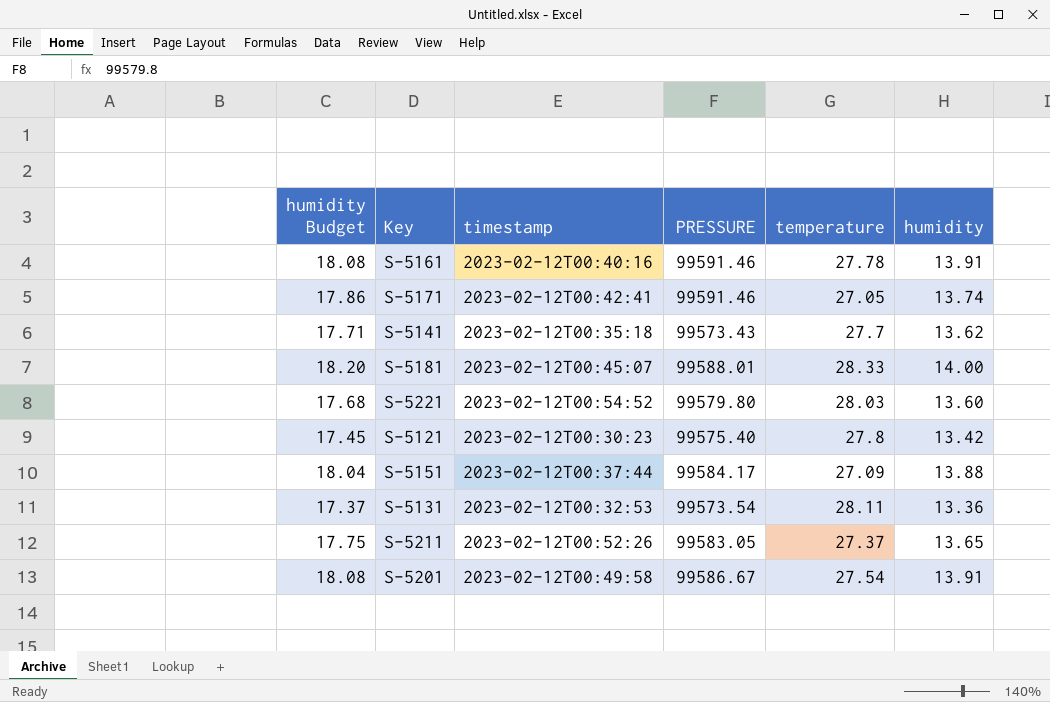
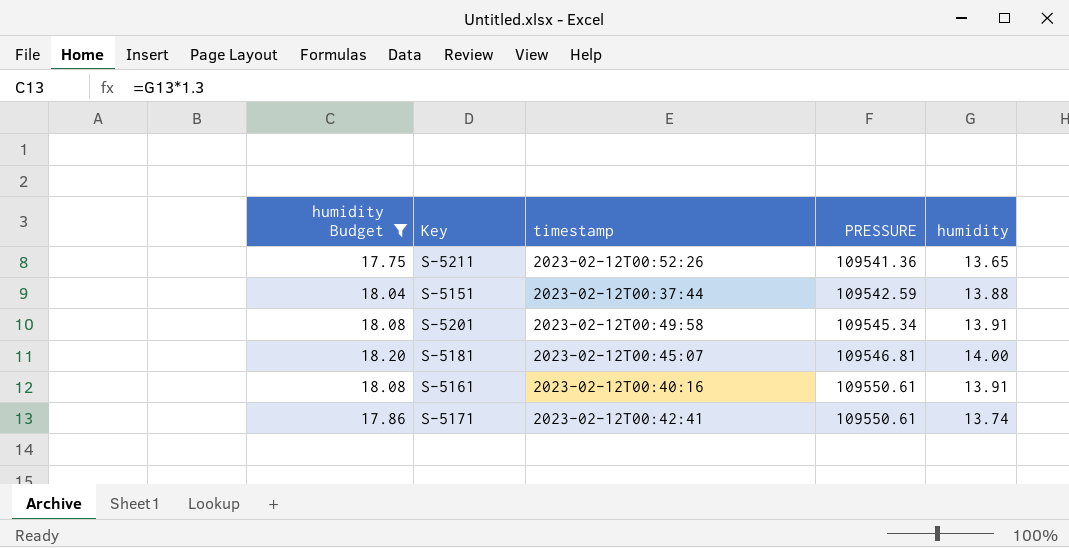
filter: none -> humidity Budget >= 17.75
row order: none -> PRESSURE ascending
column temperature | position: 5 -> none
S-5211 | PRESSURE: 99583.05 -> 109541.36
S-5151 | PRESSURE: 99584.17 -> 109542.59
S-5201 | PRESSURE: 99586.67 -> 109545.34
S-5181 | PRESSURE: 99588.01 -> 109546.81
S-5161 | PRESSURE: 99591.46 -> 109550.61
S-5171 | PRESSURE: 99591.46 -> 109550.61

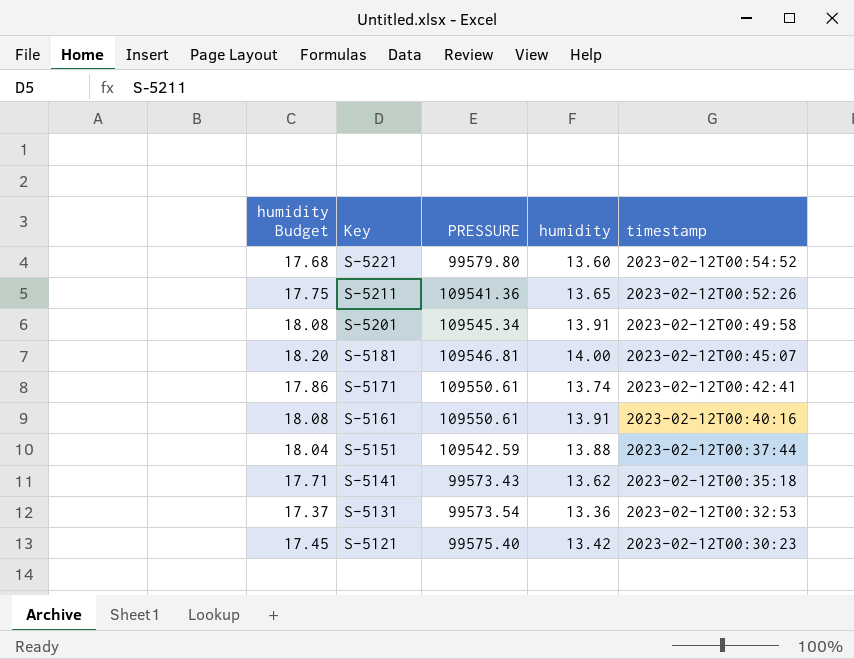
filter: humidity Budget >= 17.75 -> none
row order: PRESSURE ascending -> Key descending
column timestamp | position: 3 -> 5

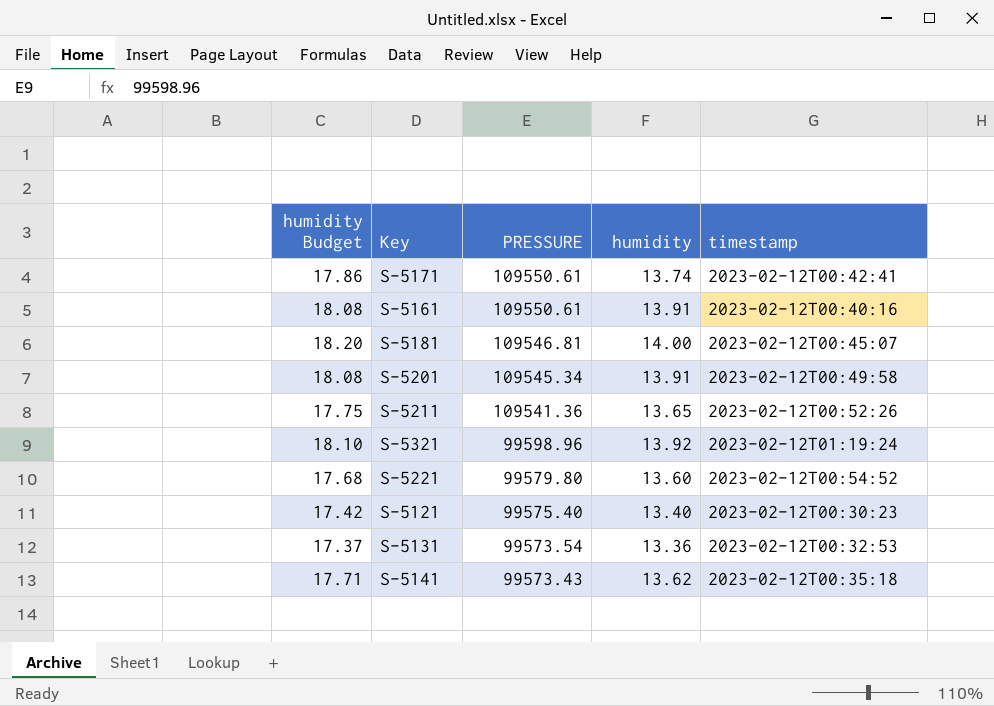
row order: Key descending -> PRESSURE descending
row S-5151: 18.04 | 109542.59 | 13.88 | 2023-02-12T00:37:44 -> none
row S-5321: none -> 18.10 | 99598.96 | 13.92 | 2023-02-12T01:19:24
S-5121 | humidity Budget: 17.45 -> 17.42
S-5121 | humidity: 13.42 -> 13.40

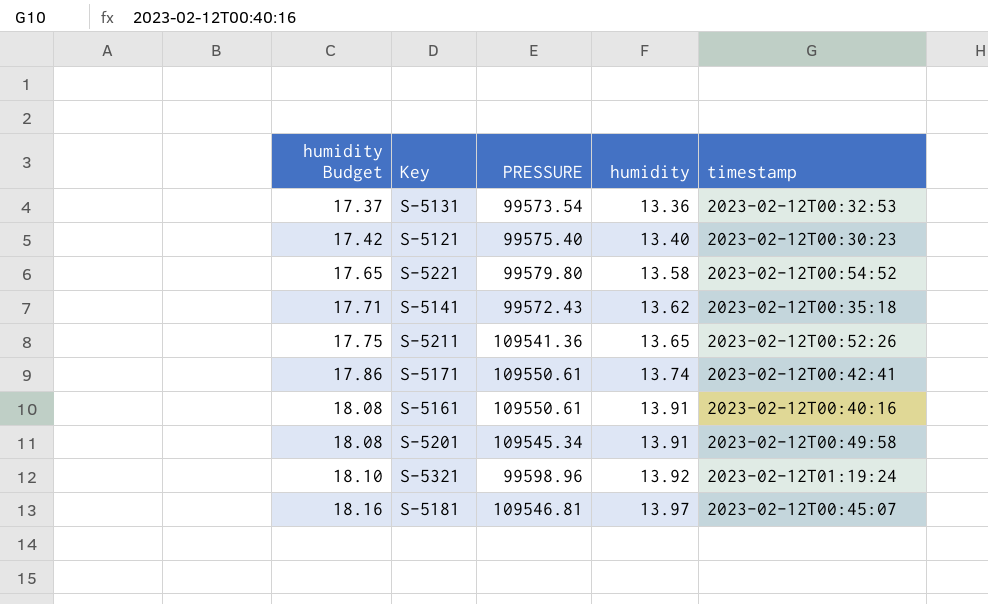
row order: PRESSURE descending -> humidity Budget ascending
S-5221 | humidity Budget: 17.68 -> 17.65
S-5221 | humidity: 13.60 -> 13.58
S-5141 | PRESSURE: 99573.43 -> 99572.43
S-5181 | humidity Budget: 18.20 -> 18.16
S-5181 | humidity: 14.00 -> 13.97

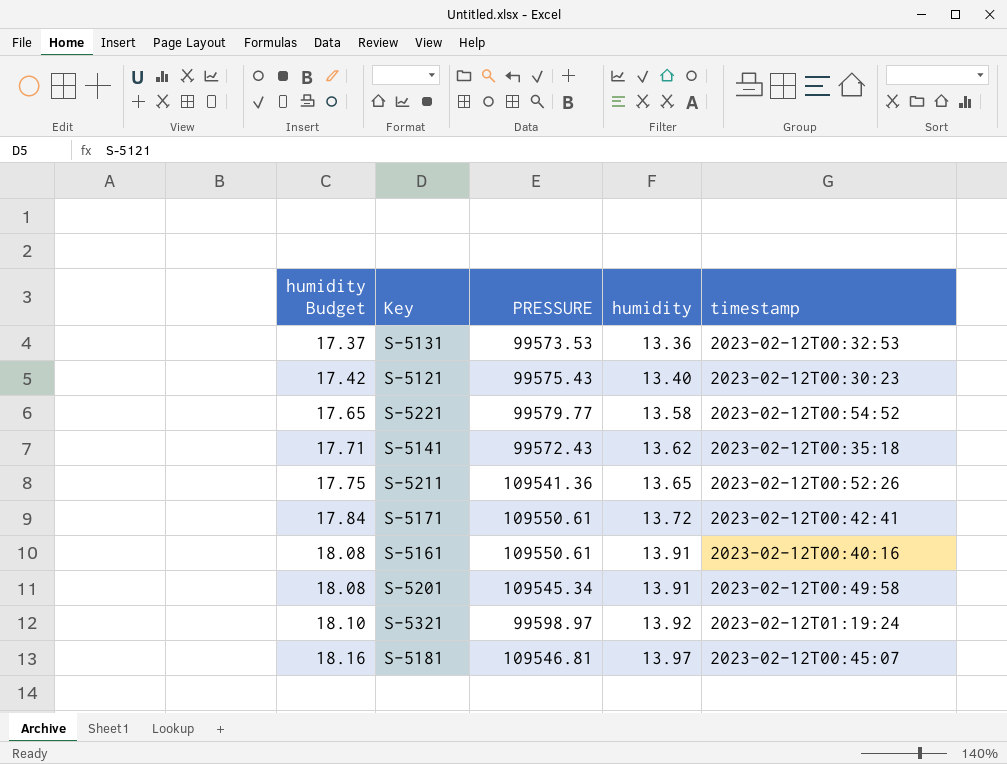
S-5131 | PRESSURE: 99573.54 -> 99573.53
S-5121 | PRESSURE: 99575.40 -> 99575.43
S-5221 | PRESSURE: 99579.80 -> 99579.77
S-5171 | humidity Budget: 17.86 -> 17.84
S-5171 | humidity: 13.74 -> 13.72
S-5321 | PRESSURE: 99598.96 -> 99598.97

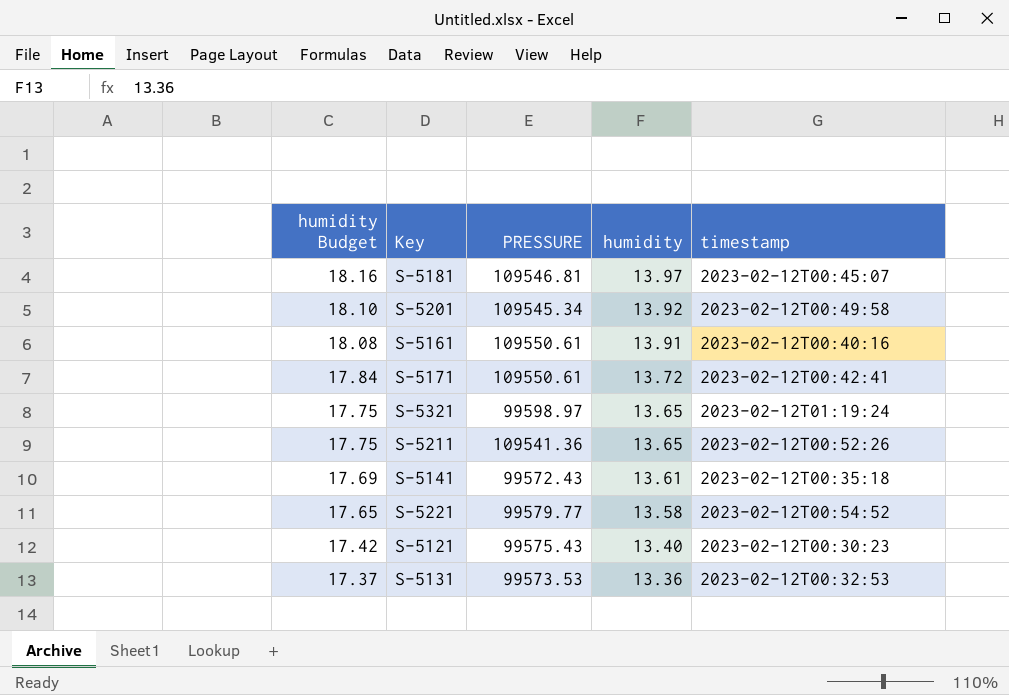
row order: humidity Budget ascending -> humidity Budget descending
S-5201 | humidity Budget: 18.08 -> 18.10
S-5201 | humidity: 13.91 -> 13.92
S-5321 | humidity Budget: 18.10 -> 17.75
S-5321 | humidity: 13.92 -> 13.65
S-5141 | humidity Budget: 17.71 -> 17.69
S-5141 | humidity: 13.62 -> 13.61

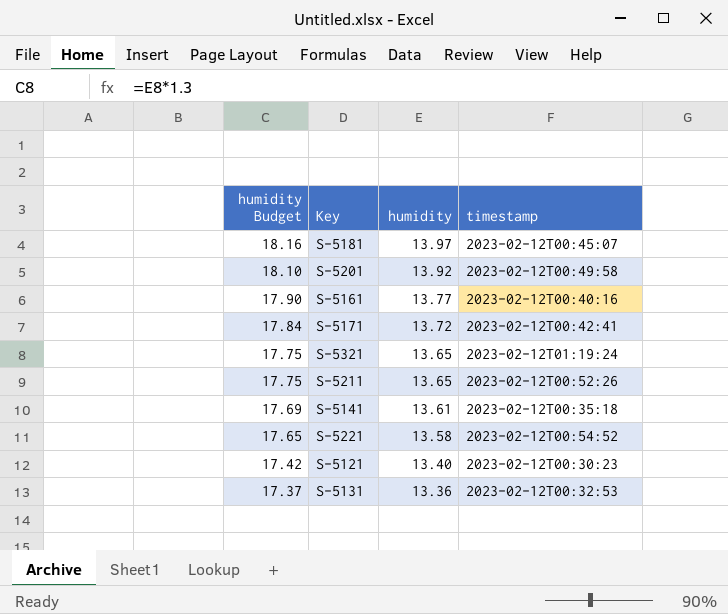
column PRESSURE | position: 3 -> none
S-5161 | humidity Budget: 18.08 -> 17.90
S-5161 | humidity: 13.91 -> 13.77

